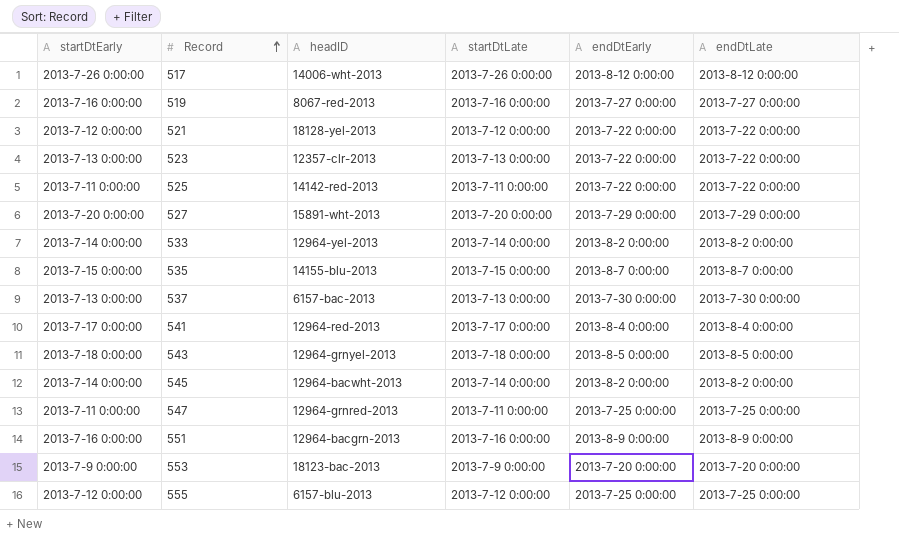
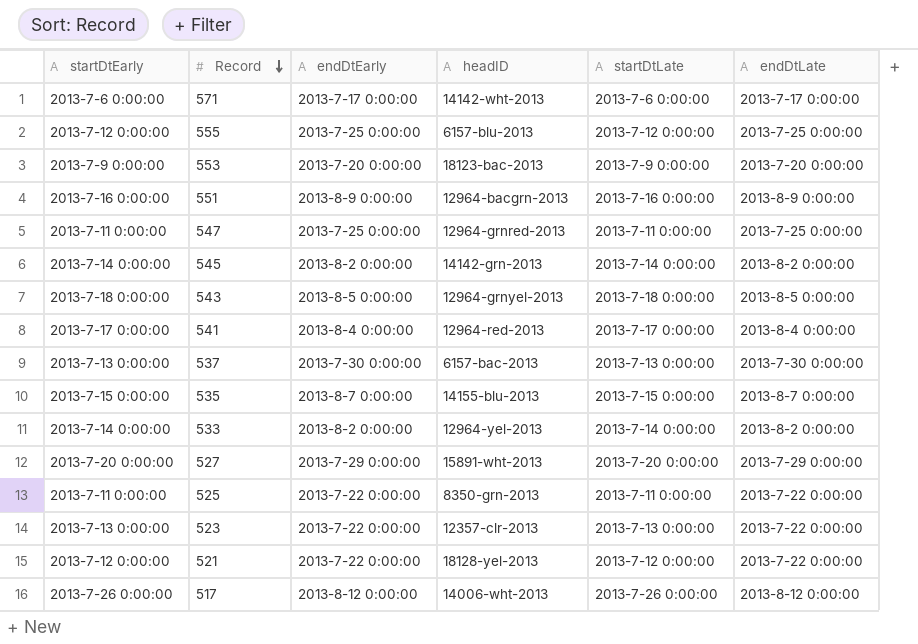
row order: Record ascending -> Record descending
column endDtEarly | position: 5 -> 3
row 519: 2013-7-16 0:00:00 | 8067-red-2013 | 2013-7-16 0:00:00 | 2013-7-27 0:00:00 | 2013-7-27 0:00:00 -> none
row 571: none -> 2013-7-6 0:00:00 | 2013-7-17 0:00:00 | 14142-wht-2013 | 2013-7-6 0:00:00 | 2013-7-17 0:00:00
545 | headID: 12964-bacwht-2013 -> 14142-grn-2013
525 | headID: 14142-red-2013 -> 8350-grn-2013

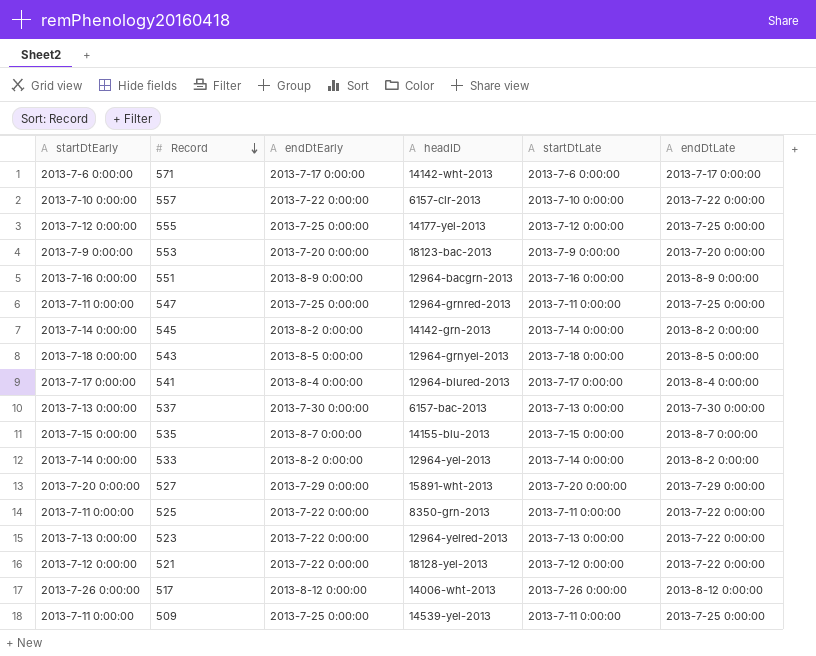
row 557: none -> 2013-7-10 0:00:00 | 2013-7-22 0:00:00 | 6157-clr-2013 | 2013-7-10 0:00:00 | 2013-7-22 0:00:00
555 | headID: 6157-blu-2013 -> 14177-yel-2013
541 | headID: 12964-red-2013 -> 12964-blured-2013
523 | headID: 12357-clr-2013 -> 12964-yelred-2013
row 509: none -> 2013-7-11 0:00:00 | 2013-7-25 0:00:00 | 14539-yel-2013 | 2013-7-11 0:00:00 | 2013-7-25 0:00:00

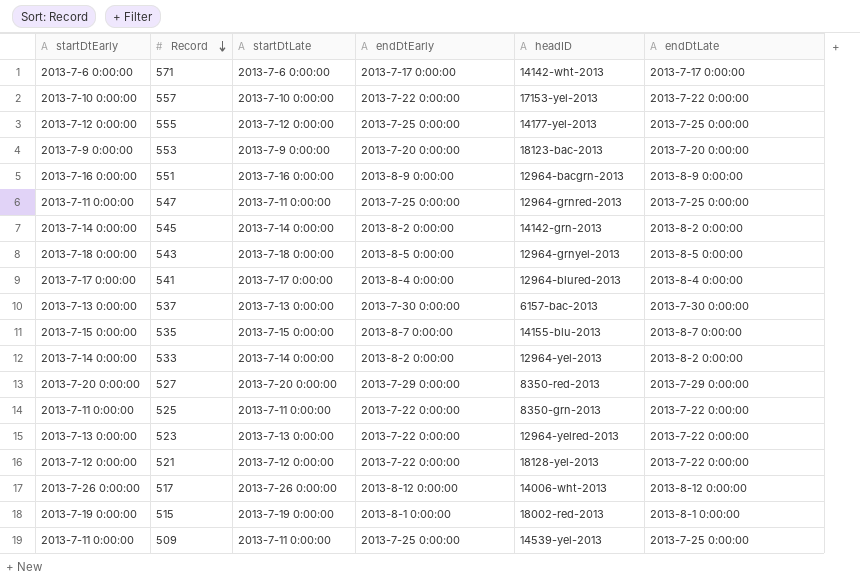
column startDtLate | position: 5 -> 3
557 | headID: 6157-clr-2013 -> 17153-yel-2013
527 | headID: 15891-wht-2013 -> 8350-red-2013
row 515: none -> 2013-7-19 0:00:00 | 2013-7-19 0:00:00 | 2013-8-1 0:00:00 | 18002-red-2013 | 2013-8-1 0:00:00

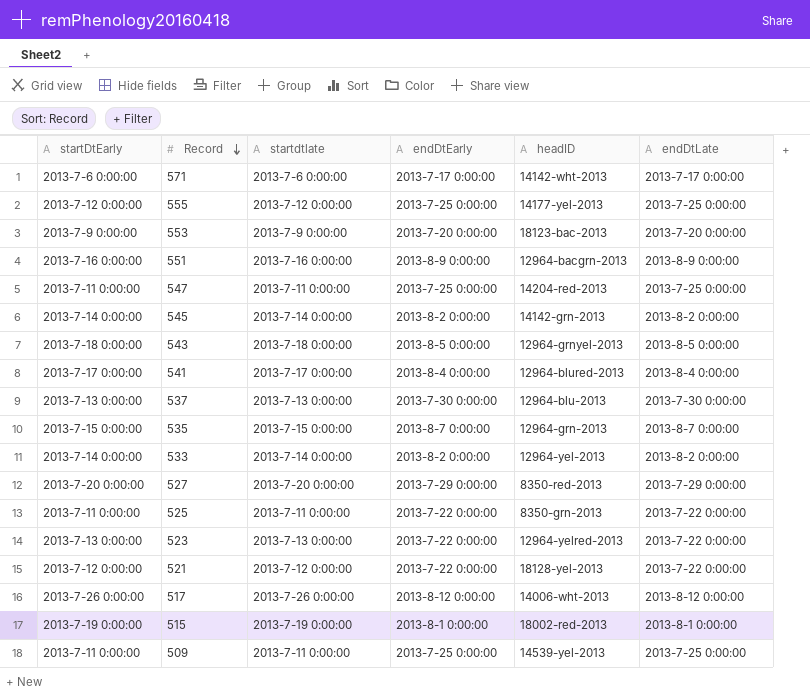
column name: startDtLate -> startdtlate
row 557: 2013-7-10 0:00:00 | 2013-7-10 0:00:00 | 2013-7-22 0:00:00 | 17153-yel-2013 | 2013-7-22 0:00:00 -> none
547 | headID: 12964-grnred-2013 -> 14204-red-2013
537 | headID: 6157-bac-2013 -> 12964-blu-2013
535 | headID: 14155-blu-2013 -> 12964-grn-2013

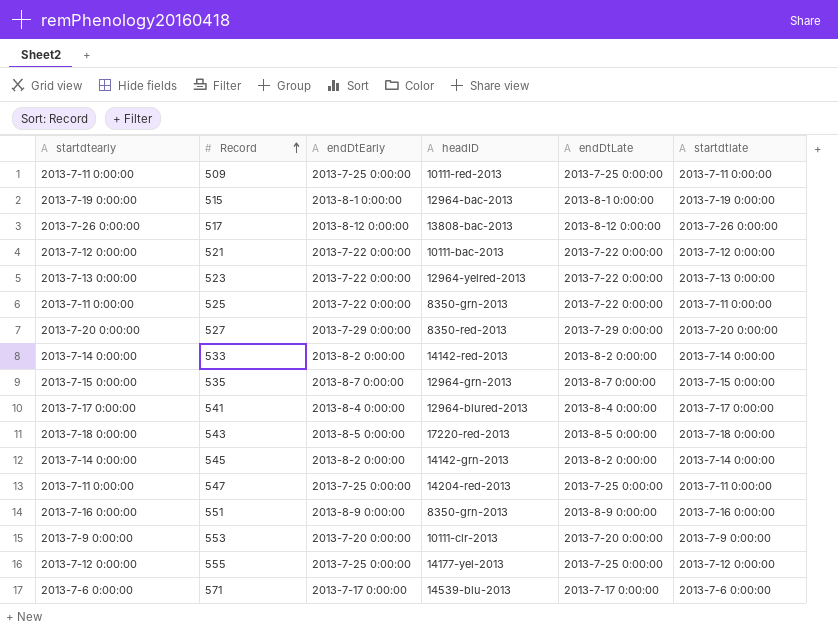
row order: Record descending -> Record ascending
column name: startDtEarly -> startdtearly
column startdtlate | position: 3 -> 6
row 537: 2013-7-13 0:00:00 | 2013-7-13 0:00:00 | 2013-7-30 0:00:00 | 12964-blu-2013 | 2013-7-30 0:00:00 -> none
509 | headID: 14539-yel-2013 -> 10111-red-2013
515 | headID: 18002-red-2013 -> 12964-bac-2013
517 | headID: 14006-wht-2013 -> 13808-bac-2013
521 | headID: 18128-yel-2013 -> 10111-bac-2013
533 | headID: 12964-yel-2013 -> 14142-red-2013
543 | headID: 12964-grnyel-2013 -> 17220-red-2013
551 | headID: 12964-bacgrn-2013 -> 8350-grn-2013
553 | headID: 18123-bac-2013 -> 10111-clr-2013
571 | headID: 14142-wht-2013 -> 14539-blu-2013

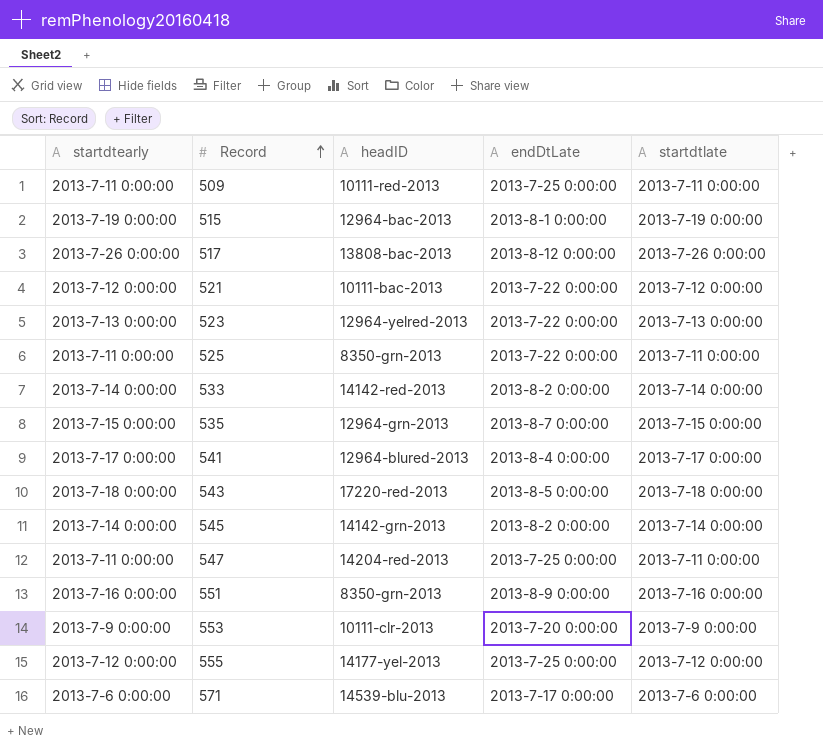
column endDtEarly | position: 3 -> none
row 527: 2013-7-20 0:00:00 | 2013-7-29 0:00:00 | 8350-red-2013 | 2013-7-29 0:00:00 | 2013-7-20 0:00:00 -> none

